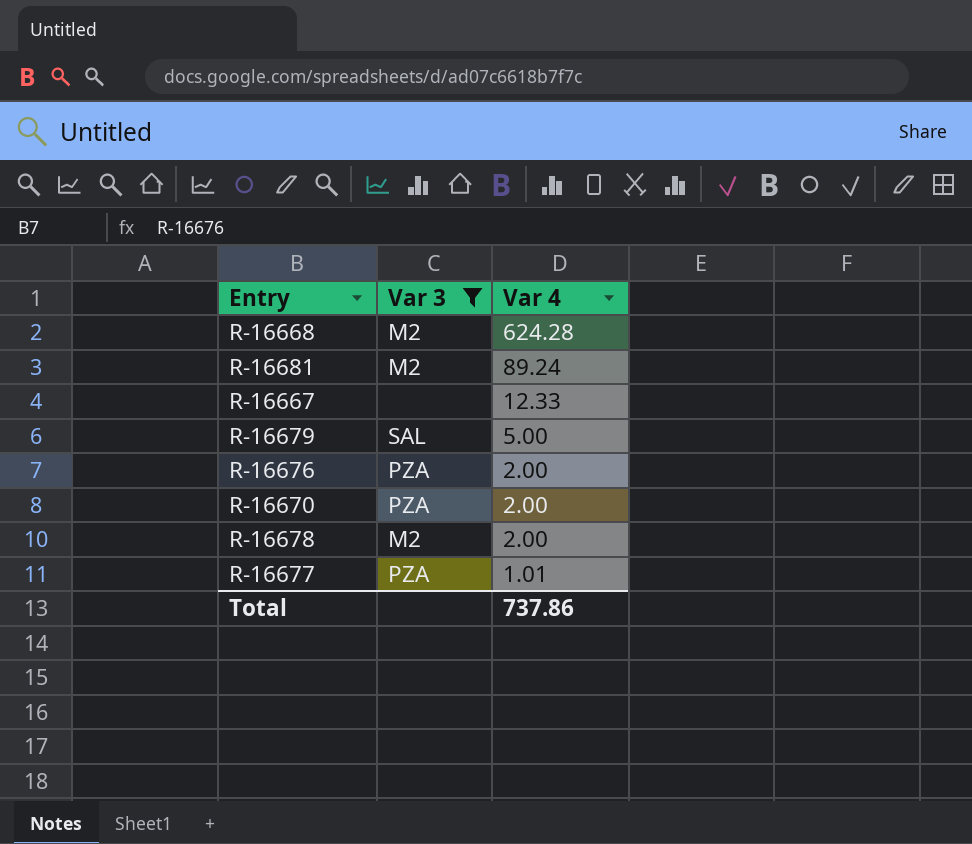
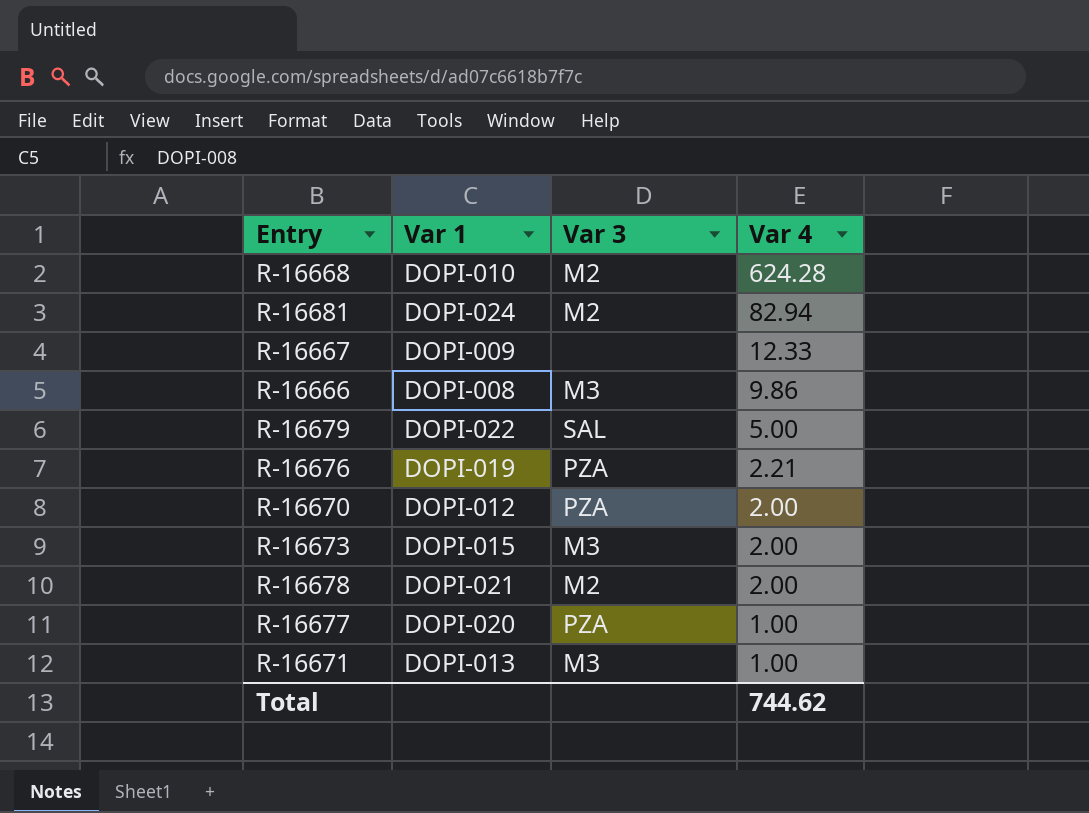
filter: Var 3 != M3 -> none
column Var 1 | position: none -> 2
R-16681 | Var 4: 89.24 -> 82.94
R-16676 | Var 4: 2.00 -> 2.21
R-16677 | Var 4: 1.01 -> 1.00
Total | Var 4: 737.86 -> 744.62

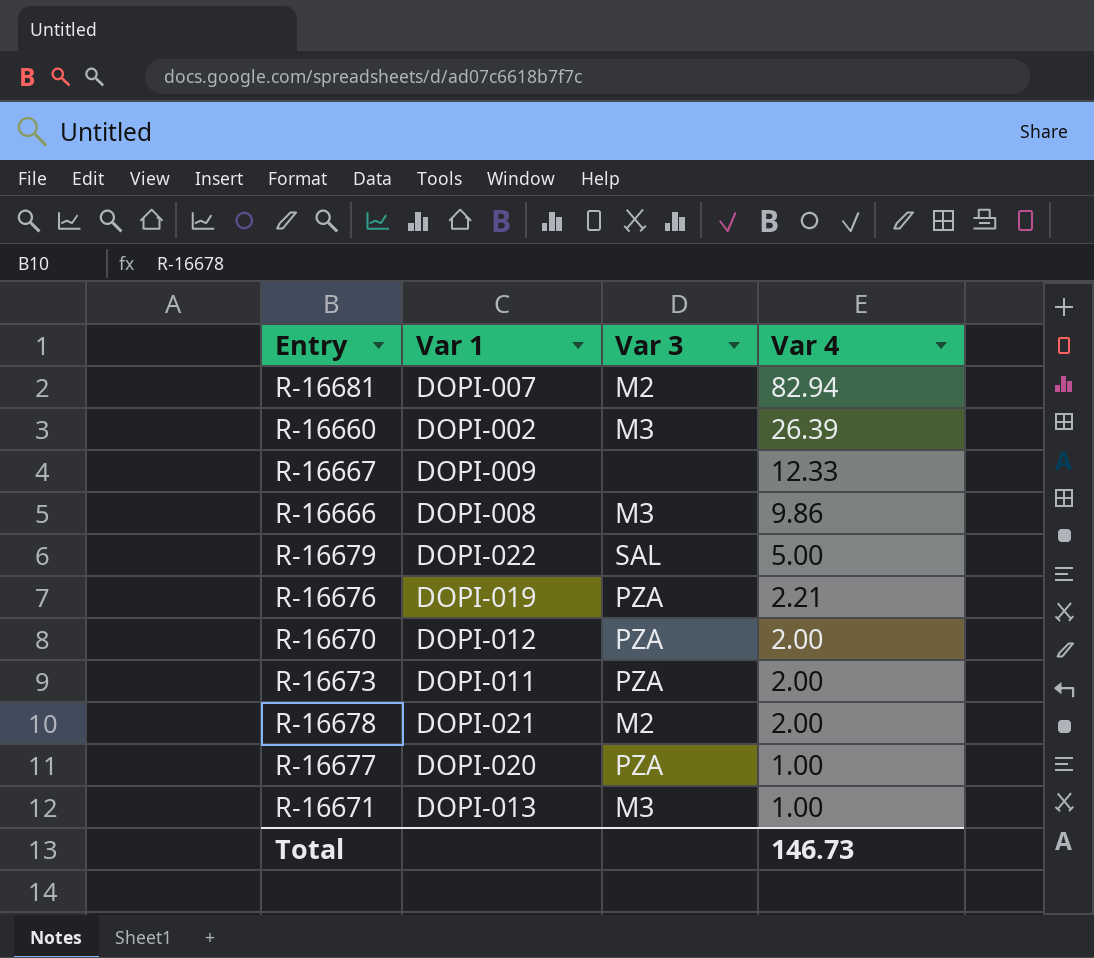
row R-16668: DOPI-010 | M2 | 624.28 -> none
R-16681 | Var 1: DOPI-024 -> DOPI-007
row R-16660: none -> DOPI-002 | M3 | 26.39
R-16673 | Var 1: DOPI-015 -> DOPI-011
R-16673 | Var 3: M3 -> PZA
Total | Var 4: 744.62 -> 146.73

